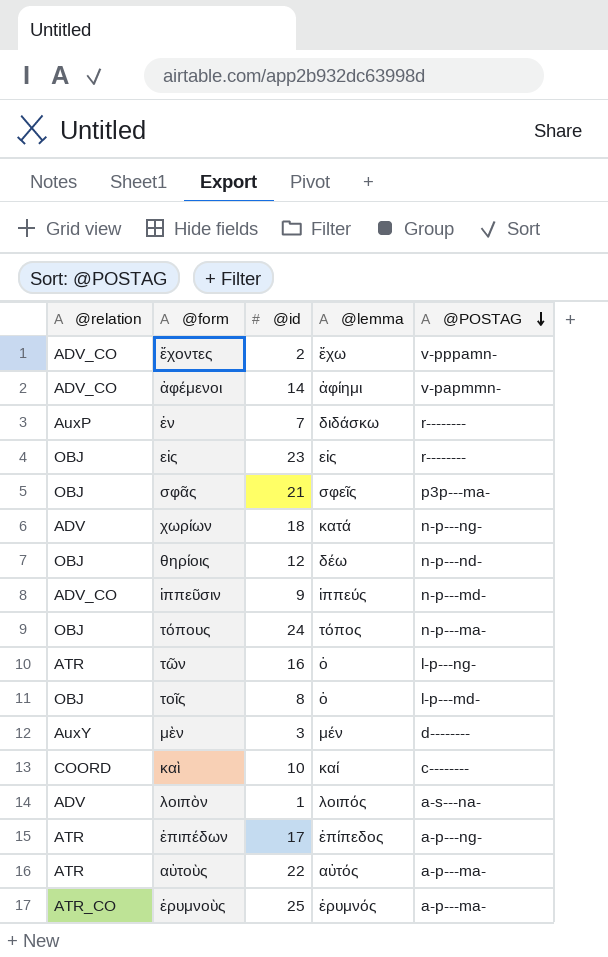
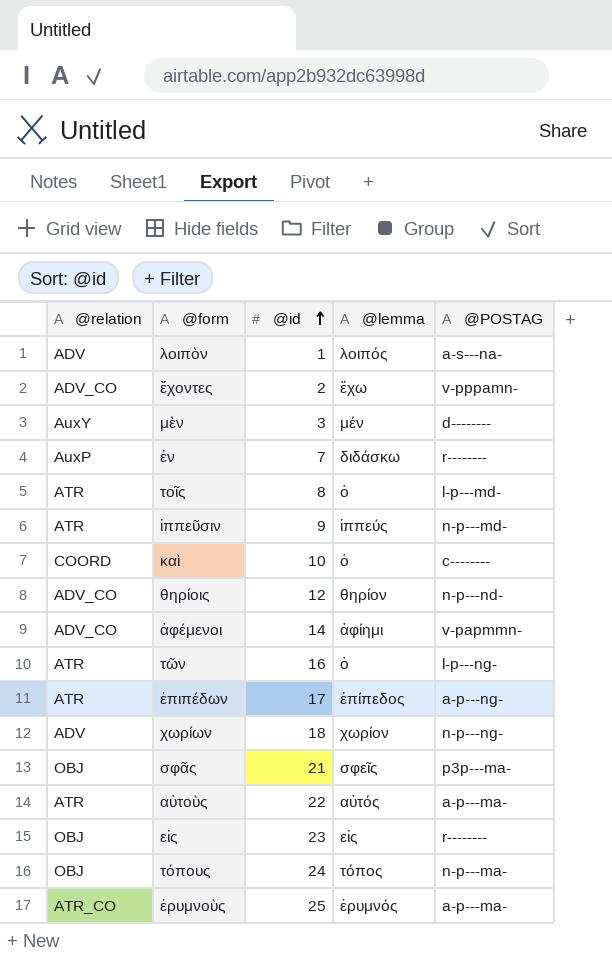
row order: @POSTAG descending -> @id ascending
τοῖς | @relation: OBJ -> ATR
ἱππεῦσιν | @relation: ADV_CO -> ATR
καὶ | @lemma: καί -> ὁ
θηρίοις | @relation: OBJ -> ADV_CO
θηρίοις | @lemma: δέω -> θηρίον
χωρίων | @lemma: κατά -> χωρίον

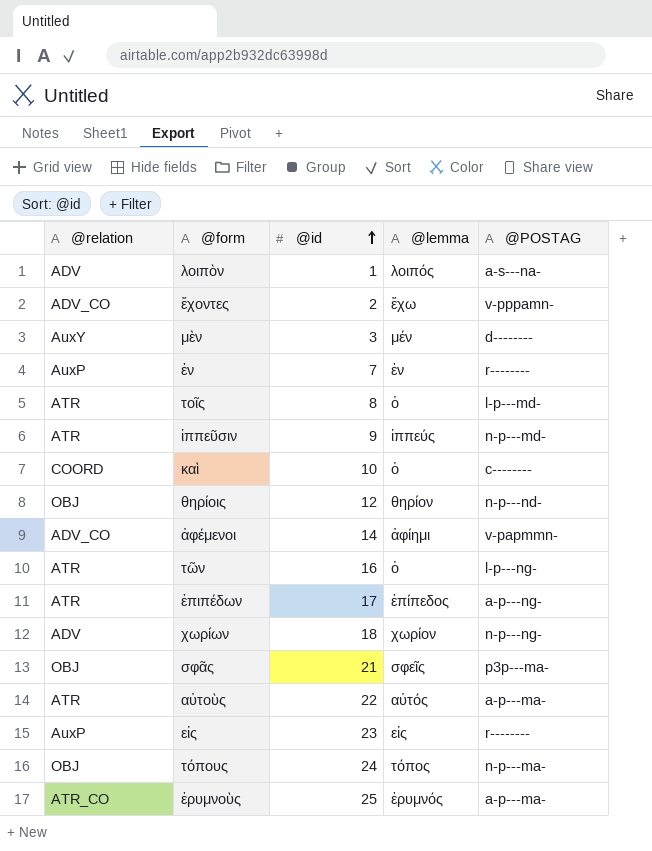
ἐν | @lemma: διδάσκω -> ἐν
θηρίοις | @relation: ADV_CO -> OBJ
εἰς | @relation: OBJ -> AuxP

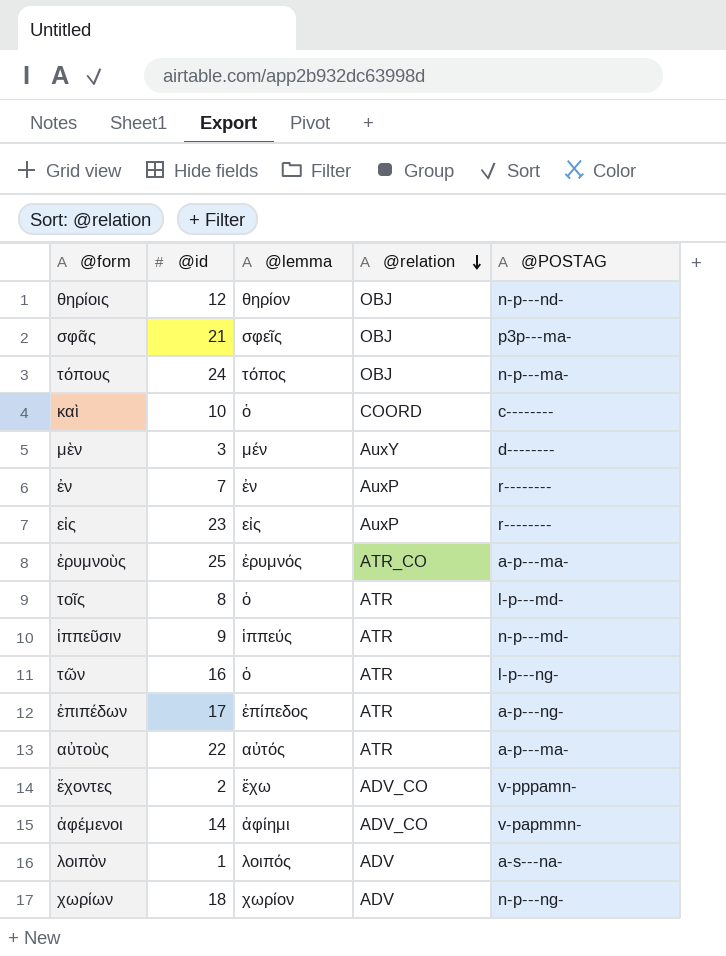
row order: @id ascending -> @relation descending
column @relation | position: 1 -> 4

